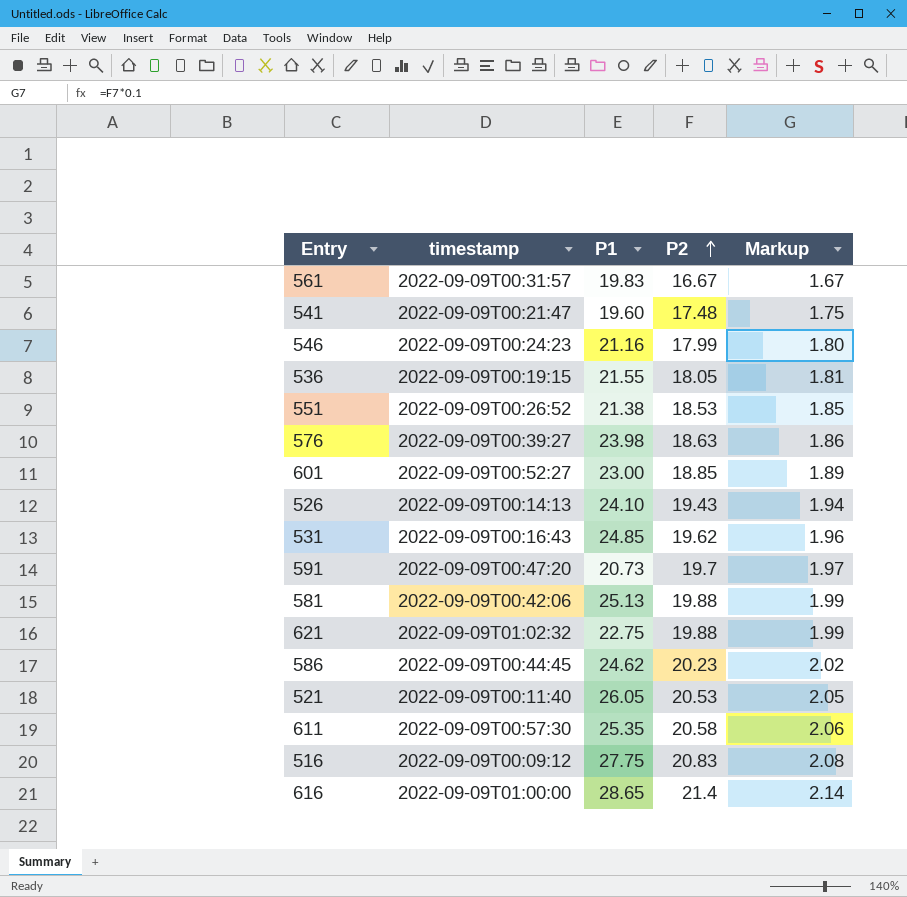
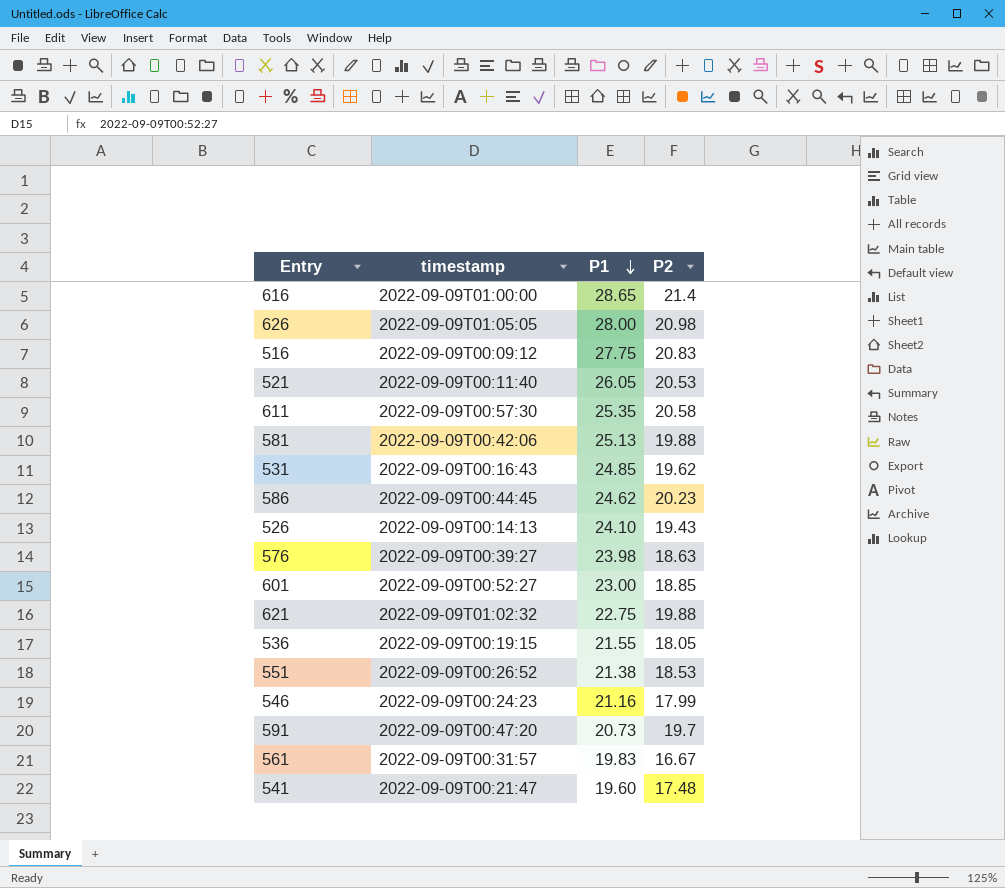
row order: P2 ascending -> P1 descending
column Markup | formula: [P2] * 0.1 -> none
row 626: none -> 2022-09-09T01:05:05 | 28.00 | 20.98

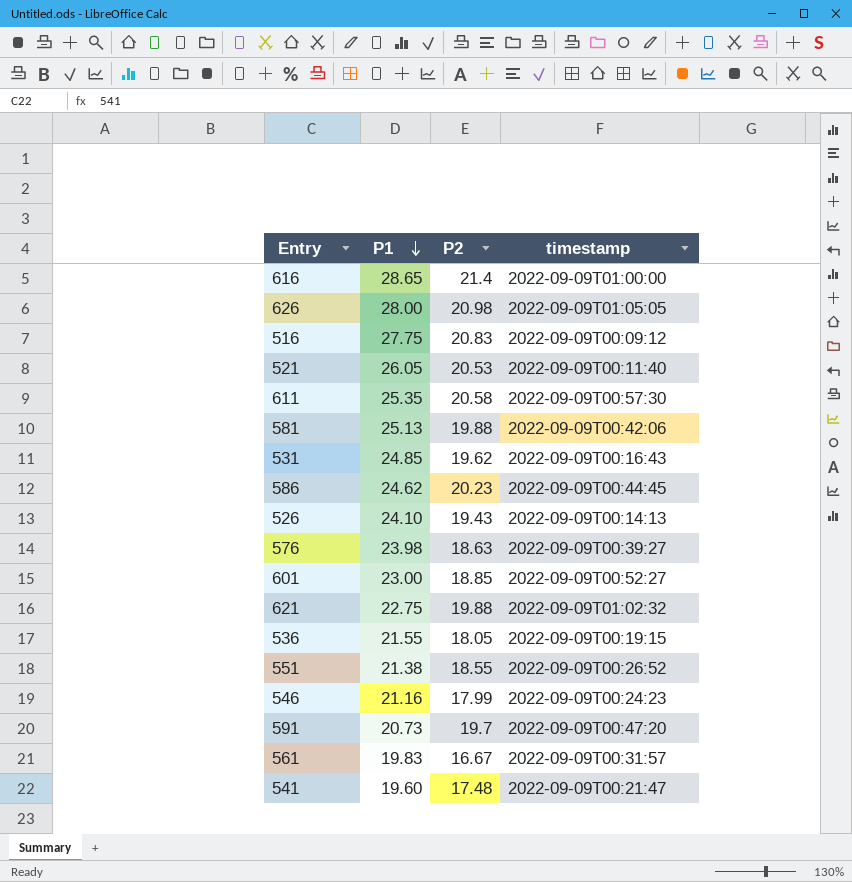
column timestamp | position: 2 -> 4
551 | P2: 18.53 -> 18.55

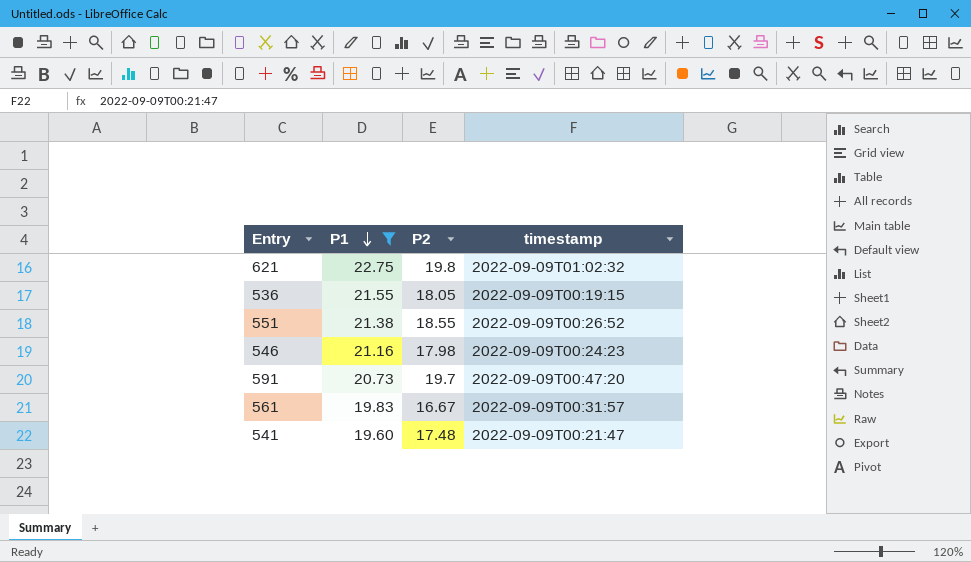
filter: none -> P1 <= 22.75
621 | P2: 19.88 -> 19.8
546 | P2: 17.99 -> 17.98

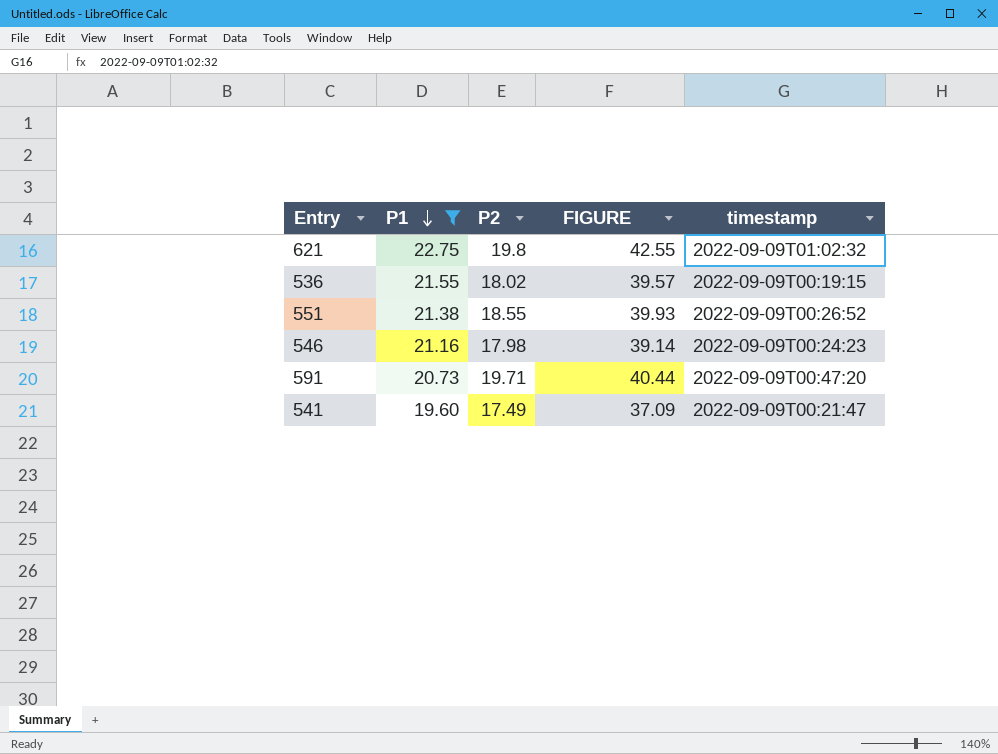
column FIGURE | formula: none -> [P1] + [P2]
row 561: 19.83 | 16.67 | 2022-09-09T00:31:57 -> none
536 | P2: 18.05 -> 18.02
591 | P2: 19.7 -> 19.71
541 | P2: 17.48 -> 17.49

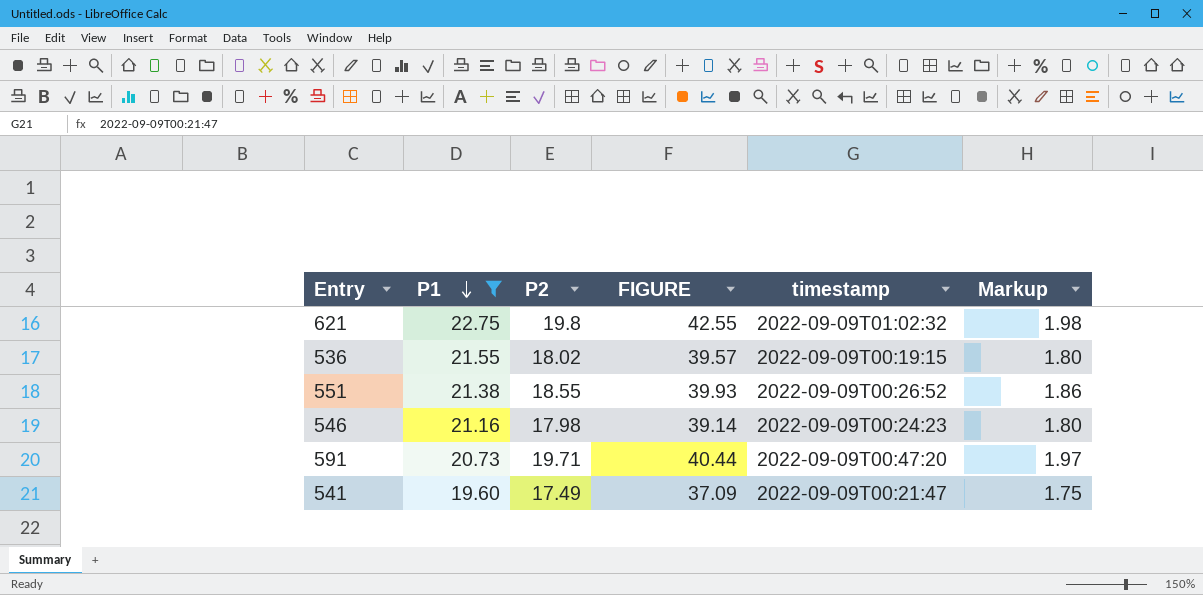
column Markup | formula: none -> [P2] * 0.1

